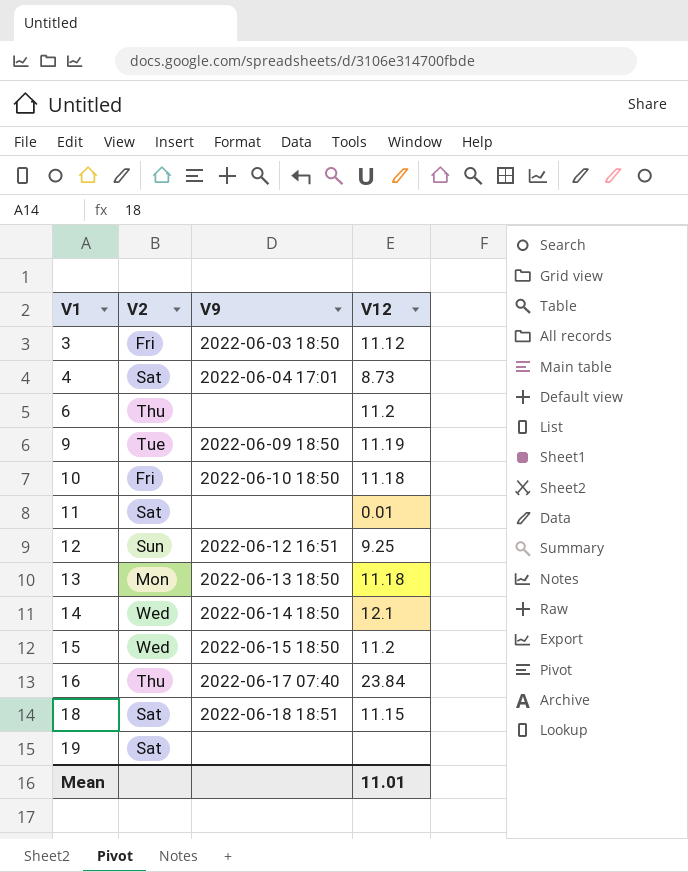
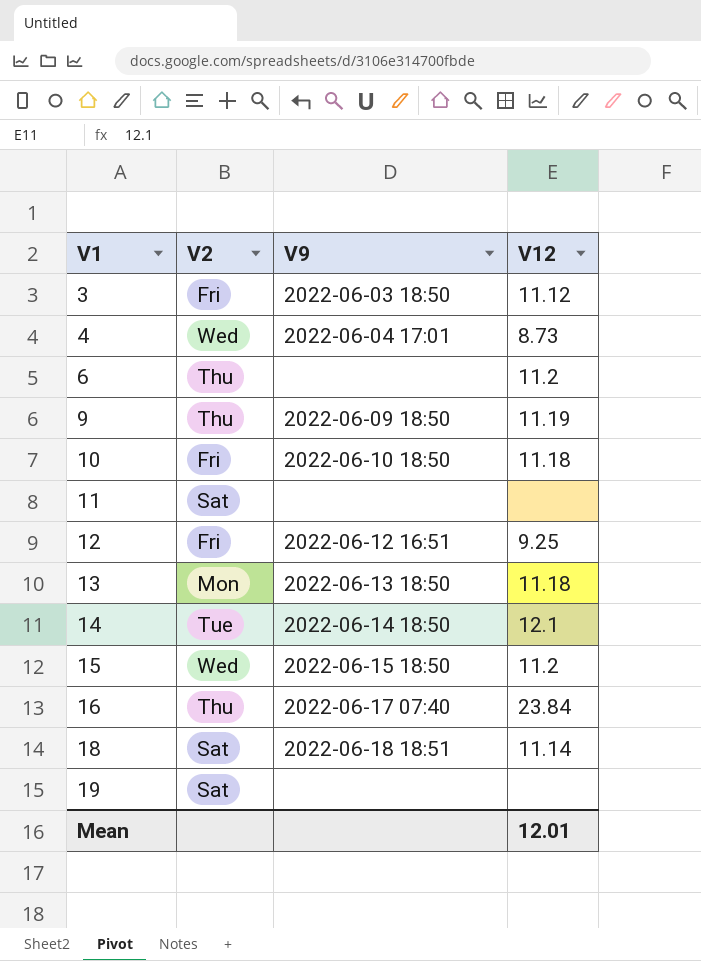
4 | V2: Sat -> Wed
9 | V2: Tue -> Thu
11 | V12: 0.01 -> none
12 | V2: Sun -> Fri
14 | V2: Wed -> Tue
18 | V12: 11.15 -> 11.14
Mean | V12: 11.01 -> 12.01

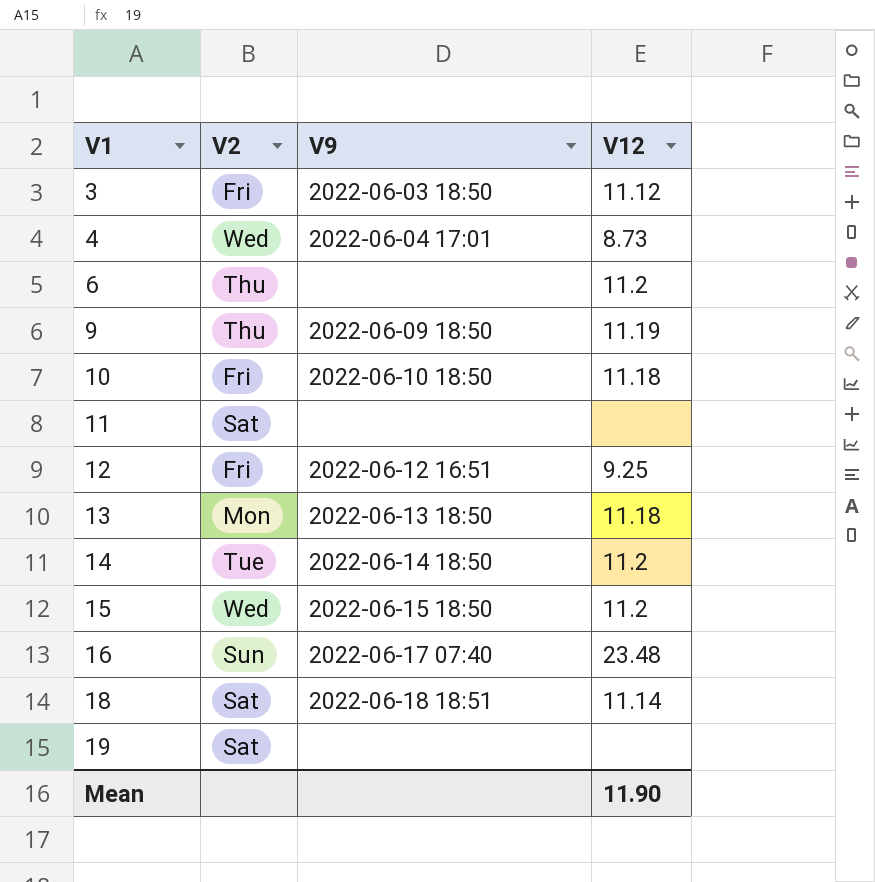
14 | V12: 12.1 -> 11.2
16 | V2: Thu -> Sun
16 | V12: 23.84 -> 23.48
Mean | V12: 12.01 -> 11.90

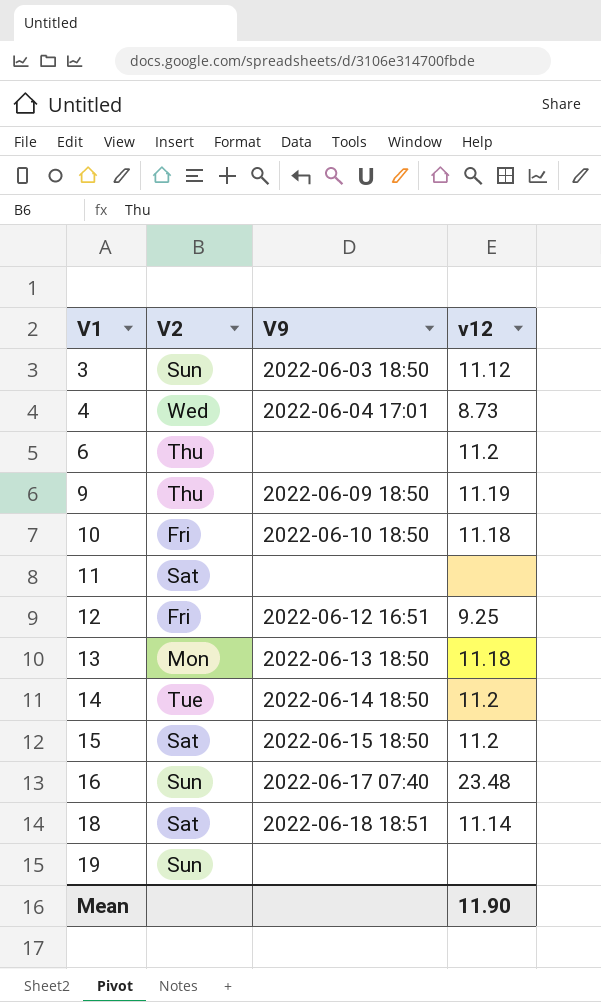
column name: V12 -> v12
3 | V2: Fri -> Sun
15 | V2: Wed -> Sat
19 | V2: Sat -> Sun

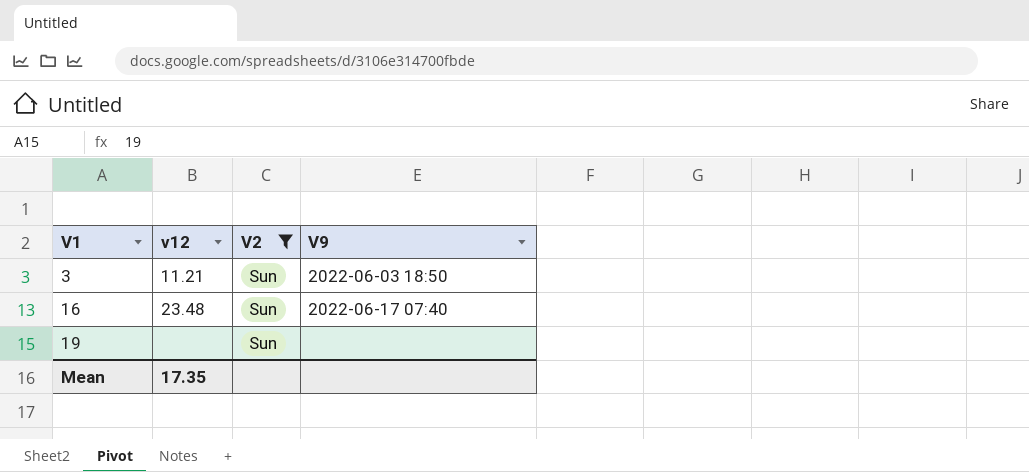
filter: none -> V2 = Sun
column v12 | position: 4 -> 2
3 | v12: 11.12 -> 11.21
Mean | v12: 11.90 -> 17.35

